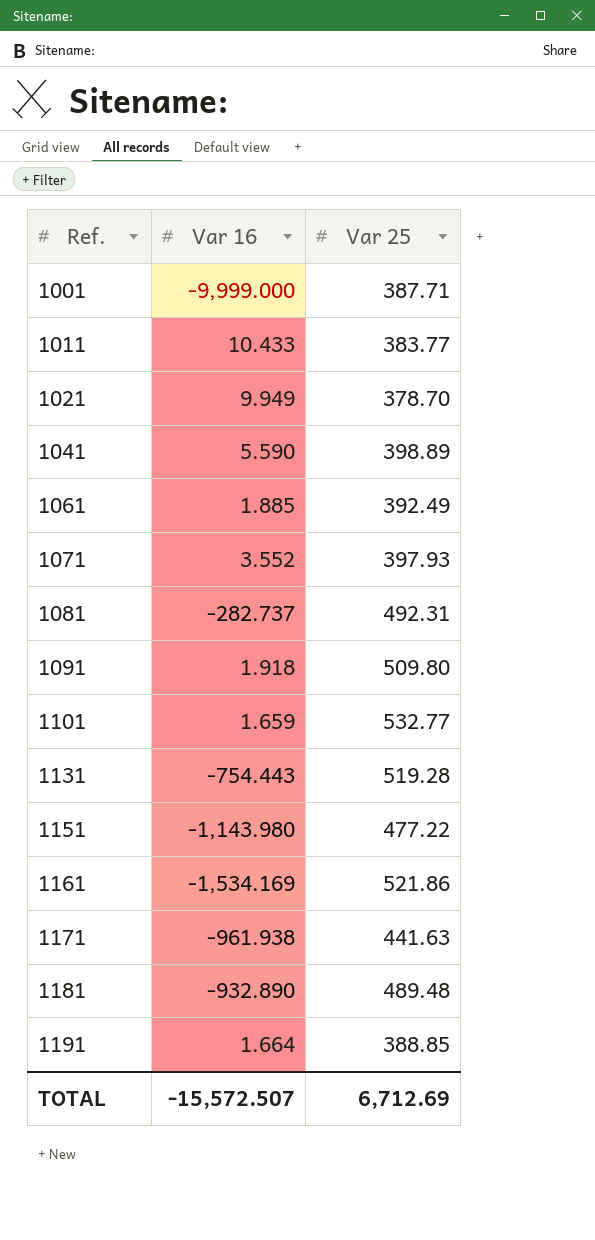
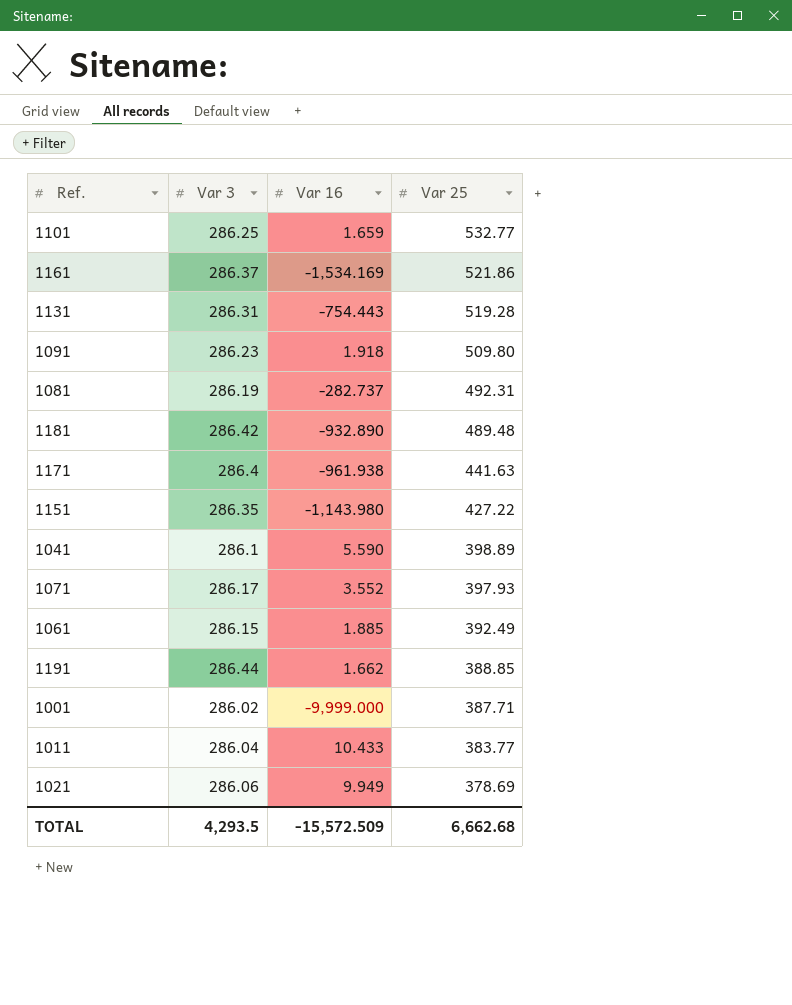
row order: Ref. ascending -> Var 25 descending
column Var 3 | position: none -> 2
1151 | Var 25: 477.22 -> 427.22
1191 | Var 16: 1.664 -> 1.662
1021 | Var 25: 378.70 -> 378.69
TOTAL | Var 16: -15,572.507 -> -15,572.509
TOTAL | Var 25: 6,712.69 -> 6,662.68

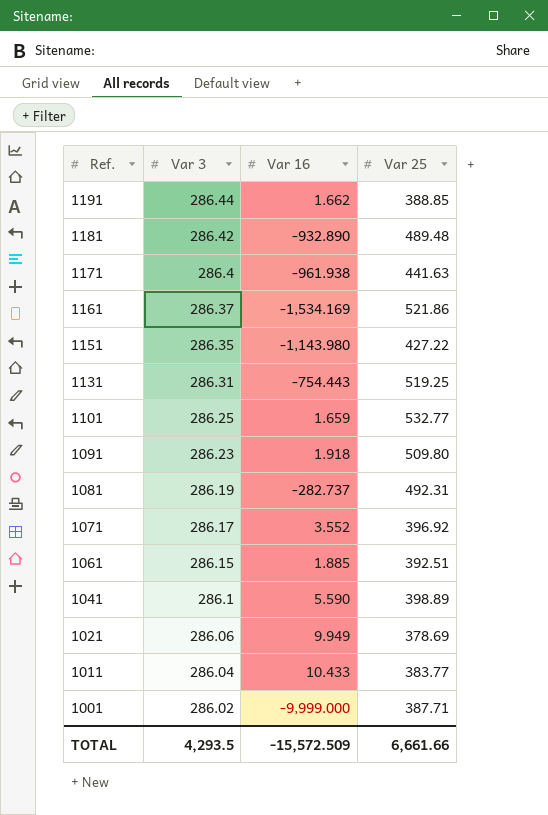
row order: Var 25 descending -> Ref. descending
1131 | Var 25: 519.28 -> 519.25
1071 | Var 25: 397.93 -> 396.92
1061 | Var 25: 392.49 -> 392.51
TOTAL | Var 25: 6,662.68 -> 6,661.66

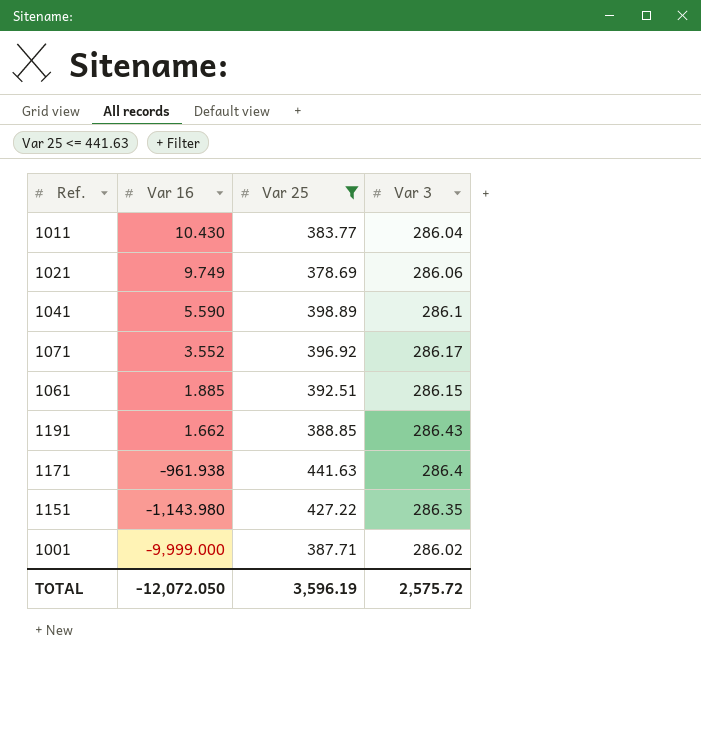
filter: none -> Var 25 <= 441.63
row order: Ref. descending -> Var 16 descending
column Var 3 | position: 2 -> 4
1011 | Var 16: 10.433 -> 10.430
1021 | Var 16: 9.949 -> 9.749
1191 | Var 3: 286.44 -> 286.43
TOTAL | Var 16: -15,572.509 -> -12,072.050
TOTAL | Var 25: 6,661.66 -> 3,596.19
TOTAL | Var 3: 4,293.5 -> 2,575.72

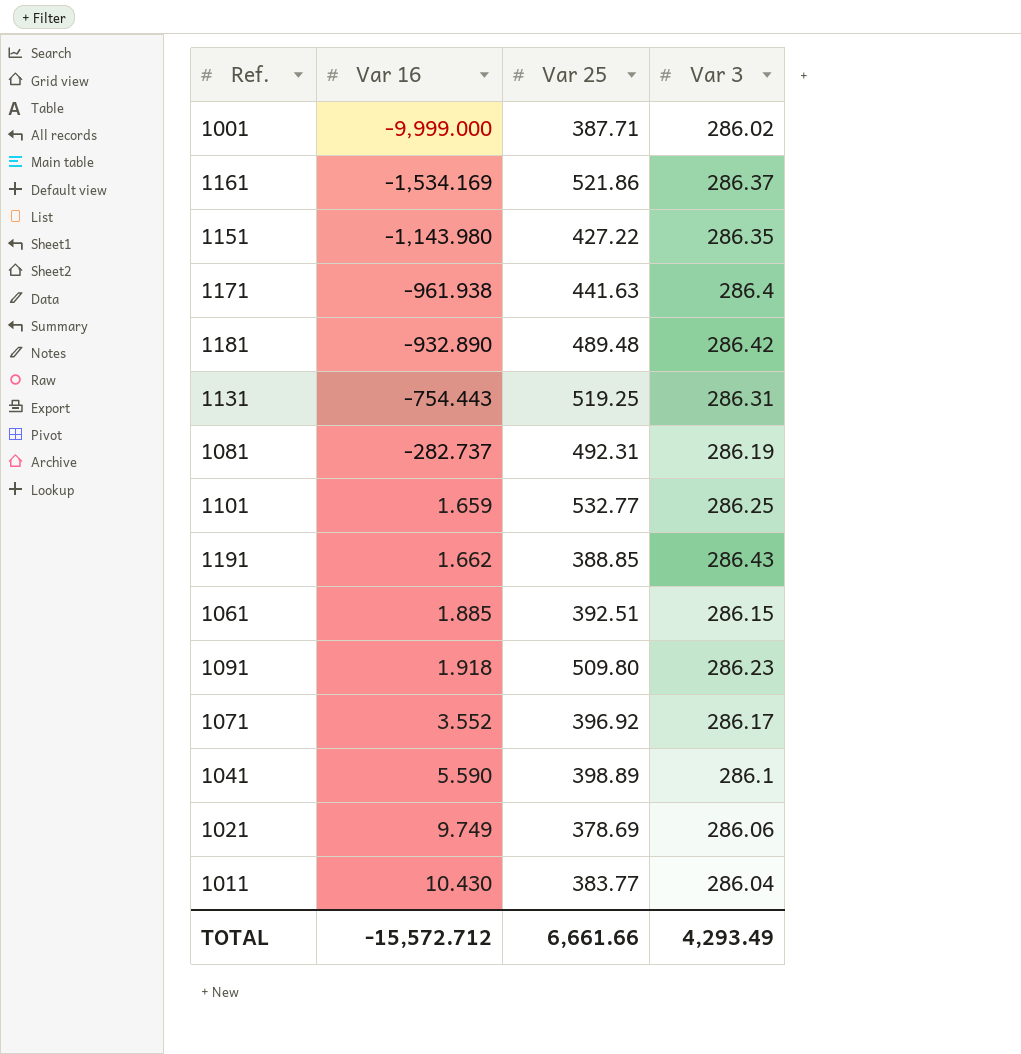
filter: Var 25 <= 441.63 -> none
row order: Var 16 descending -> Var 16 ascending
TOTAL | Var 16: -12,072.050 -> -15,572.712
TOTAL | Var 25: 3,596.19 -> 6,661.66
TOTAL | Var 3: 2,575.72 -> 4,293.49

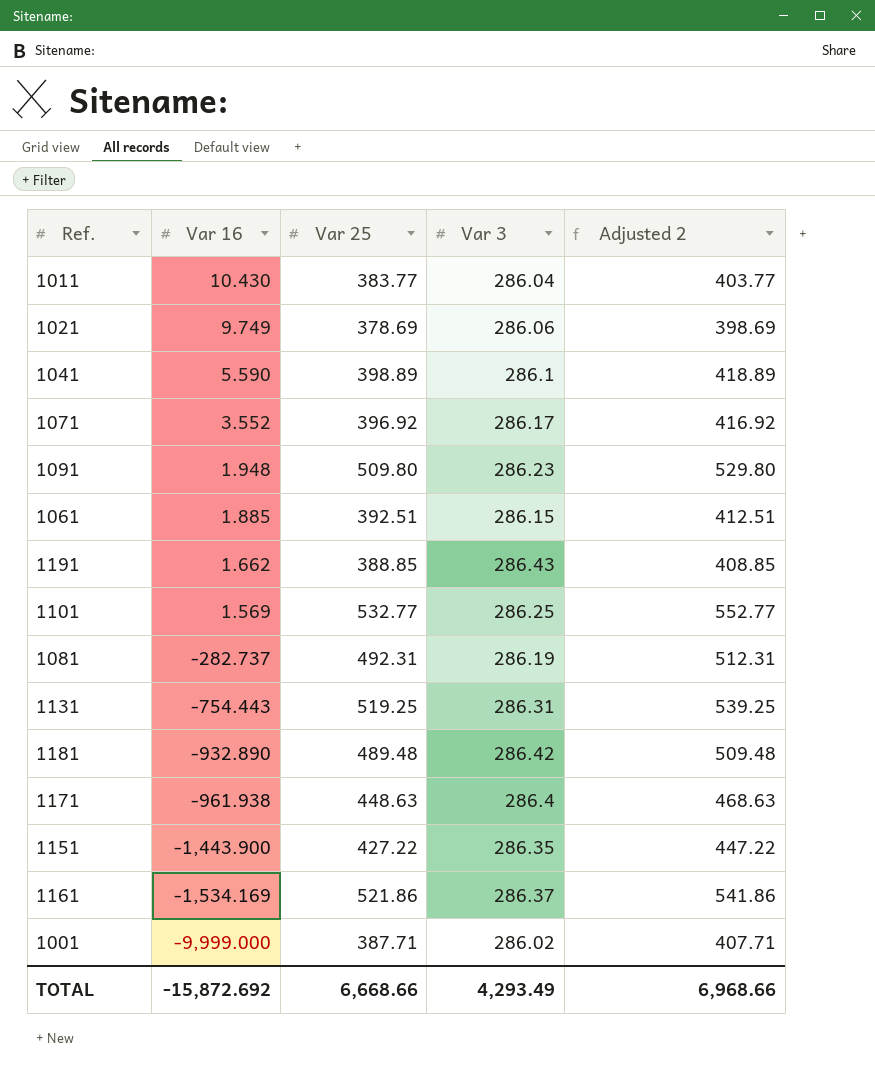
row order: Var 16 ascending -> Var 16 descending
column Adjusted 2 | formula: none -> [Var 25] + 20
1091 | Var 16: 1.918 -> 1.948
1101 | Var 16: 1.659 -> 1.569
1171 | Var 25: 441.63 -> 448.63
1151 | Var 16: -1,143.980 -> -1,443.900
TOTAL | Var 16: -15,572.712 -> -15,872.692
TOTAL | Var 25: 6,661.66 -> 6,668.66

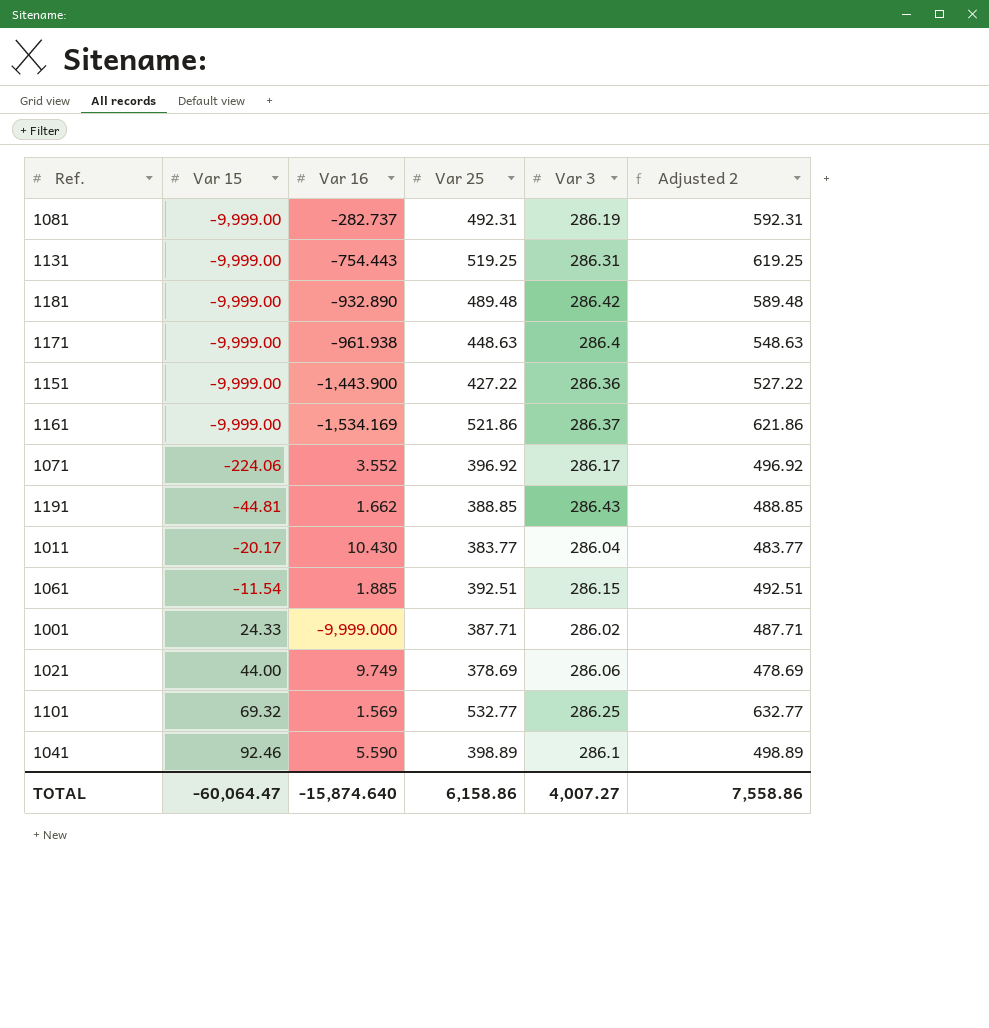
row order: Var 16 descending -> Var 15 ascending
column Var 15 | position: none -> 2
column Adjusted 2 | formula: [Var 25] + 20 -> [Var 25] + 100
row 1091: 1.948 | 509.80 | 286.23 | 529.80 -> none
1151 | Var 3: 286.35 -> 286.36
TOTAL | Var 16: -15,872.692 -> -15,874.640
TOTAL | Var 25: 6,668.66 -> 6,158.86
TOTAL | Var 3: 4,293.49 -> 4,007.27
TOTAL | Adjusted 2: 6,968.66 -> 7,558.86

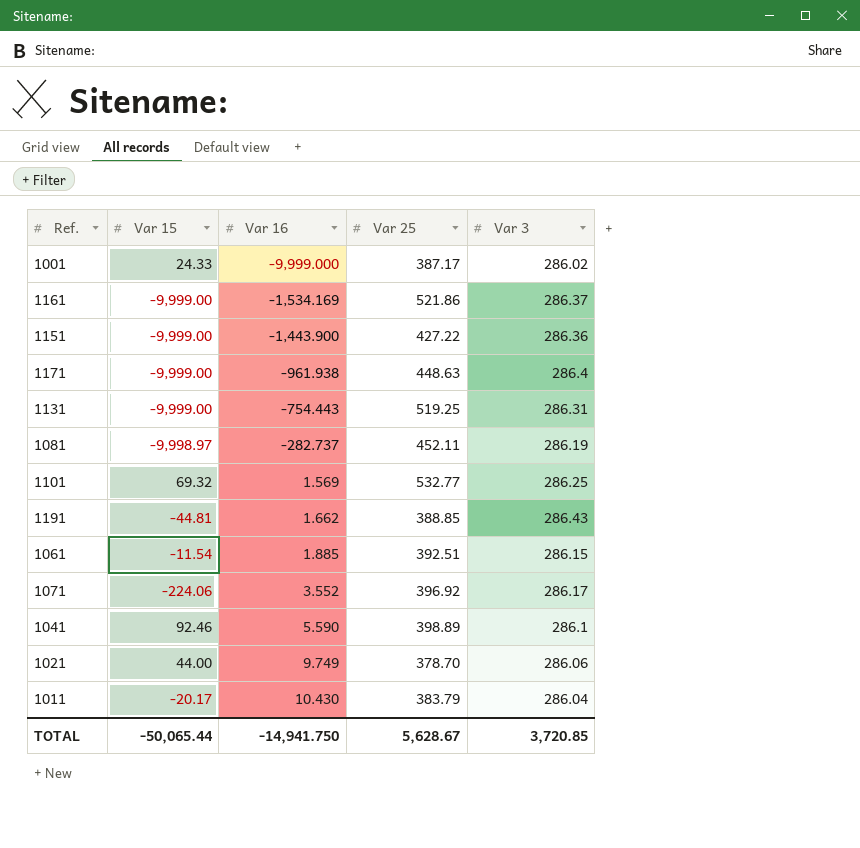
row order: Var 15 ascending -> Var 16 ascending
column Adjusted 2 | formula: [Var 25] + 100 -> none
row 1181: -9,999.00 | -932.890 | 489.48 | 286.42 | 589.48 -> none
1001 | Var 25: 387.71 -> 387.17
1081 | Var 15: -9,999.00 -> -9,998.97
1081 | Var 25: 492.31 -> 452.11
1021 | Var 25: 378.69 -> 378.70
1011 | Var 25: 383.77 -> 383.79
TOTAL | Var 15: -60,064.47 -> -50,065.44
TOTAL | Var 16: -15,874.640 -> -14,941.750
TOTAL | Var 25: 6,158.86 -> 5,628.67
TOTAL | Var 3: 4,007.27 -> 3,720.85

